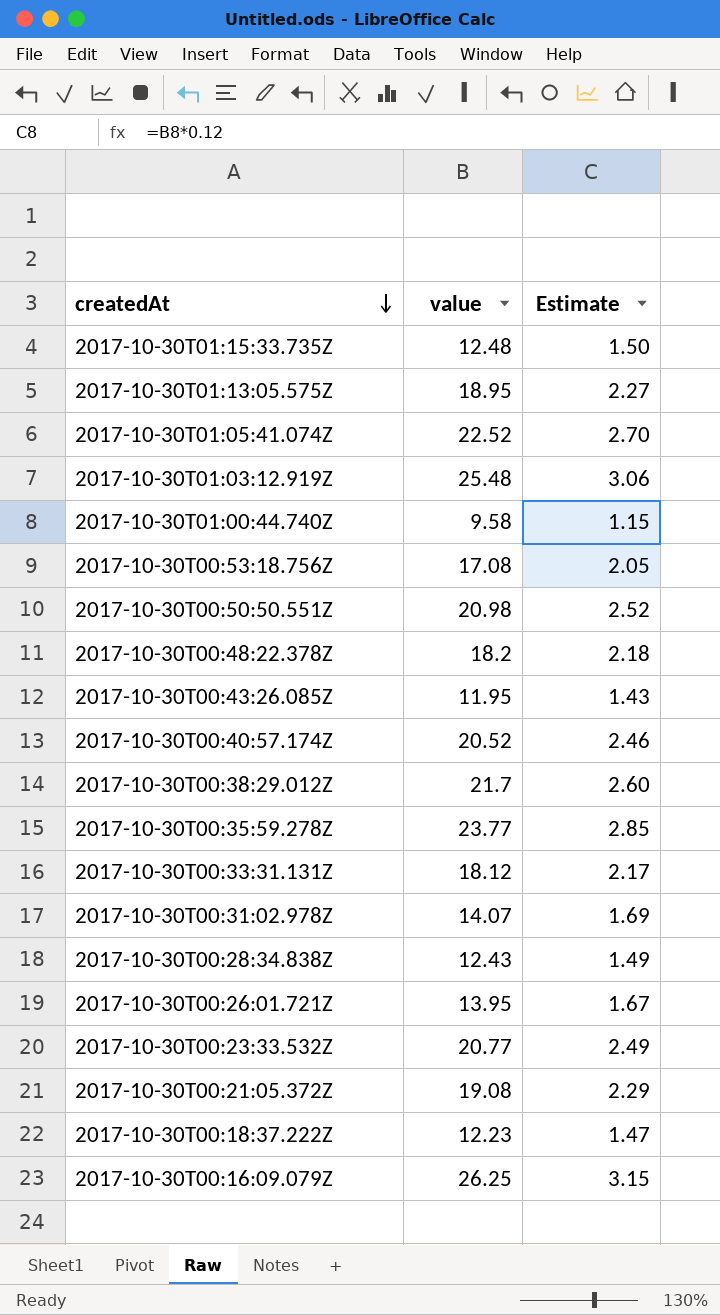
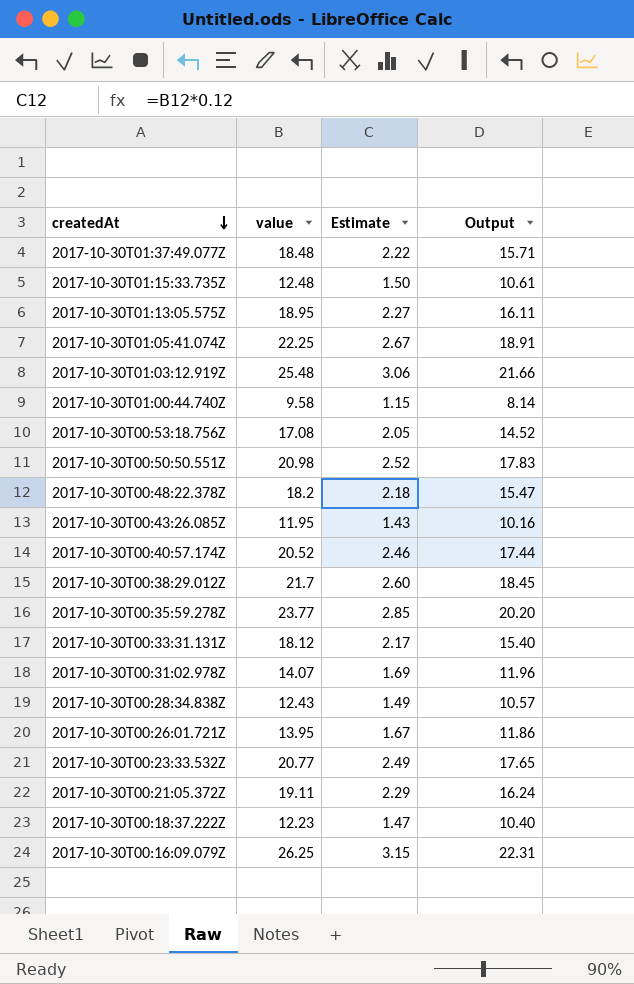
column Output | formula: none -> [value] * 0.85
row 2017-10-30T01:37:49.077Z: none -> 18.48 | 2.22 | 15.71
2017-10-30T01:05:41.074Z | value: 22.52 -> 22.25
2017-10-30T01:05:41.074Z | Estimate: 2.70 -> 2.67
2017-10-30T00:21:05.372Z | value: 19.08 -> 19.11

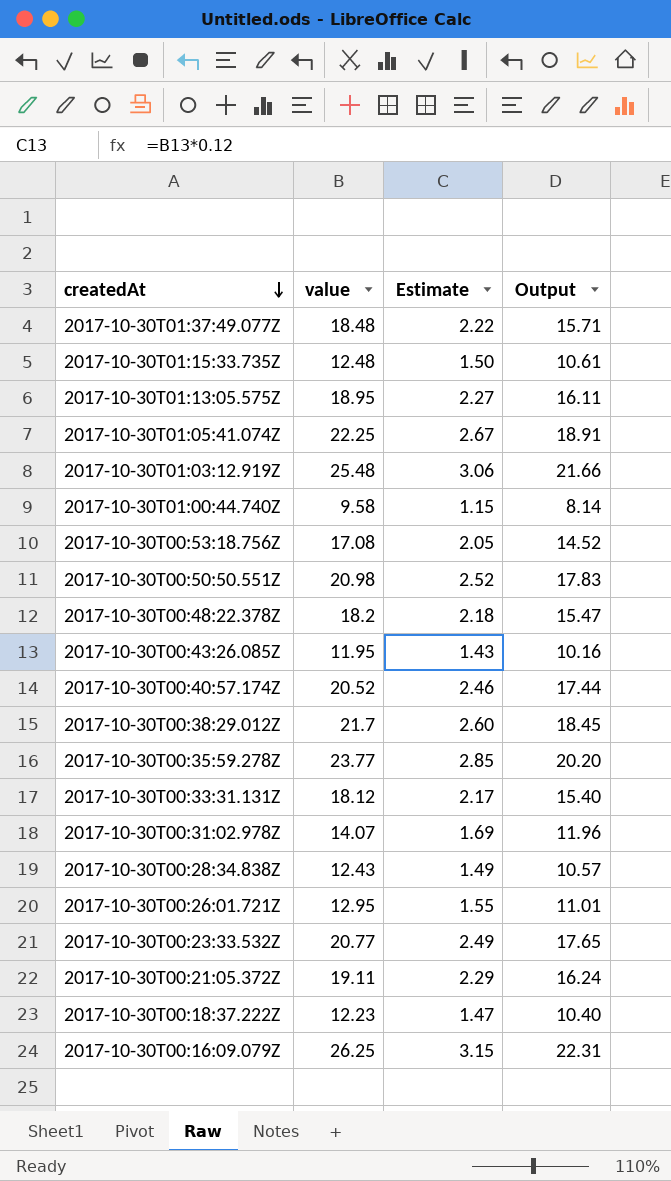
2017-10-30T00:26:01.721Z | value: 13.95 -> 12.95
2017-10-30T00:26:01.721Z | Estimate: 1.67 -> 1.55
2017-10-30T00:26:01.721Z | Output: 11.86 -> 11.01

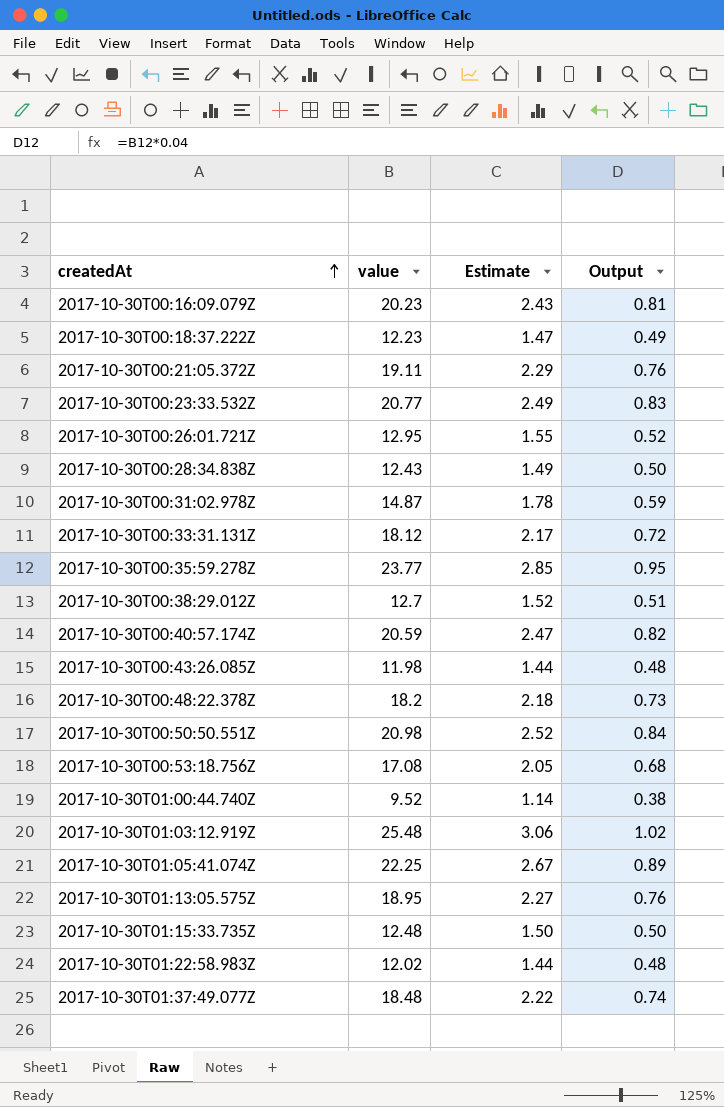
row order: createdAt descending -> createdAt ascending
column Output | formula: [value] * 0.85 -> [value] * 0.04
2017-10-30T00:16:09.079Z | value: 26.25 -> 20.23
2017-10-30T00:16:09.079Z | Estimate: 3.15 -> 2.43
2017-10-30T00:31:02.978Z | value: 14.07 -> 14.87
2017-10-30T00:31:02.978Z | Estimate: 1.69 -> 1.78
2017-10-30T00:38:29.012Z | value: 21.7 -> 12.7
2017-10-30T00:38:29.012Z | Estimate: 2.60 -> 1.52
2017-10-30T00:40:57.174Z | value: 20.52 -> 20.59
2017-10-30T00:40:57.174Z | Estimate: 2.46 -> 2.47
2017-10-30T00:43:26.085Z | value: 11.95 -> 11.98
2017-10-30T00:43:26.085Z | Estimate: 1.43 -> 1.44
2017-10-30T01:00:44.740Z | value: 9.58 -> 9.52
2017-10-30T01:00:44.740Z | Estimate: 1.15 -> 1.14
row 2017-10-30T01:22:58.983Z: none -> 12.02 | 1.44 | 0.48

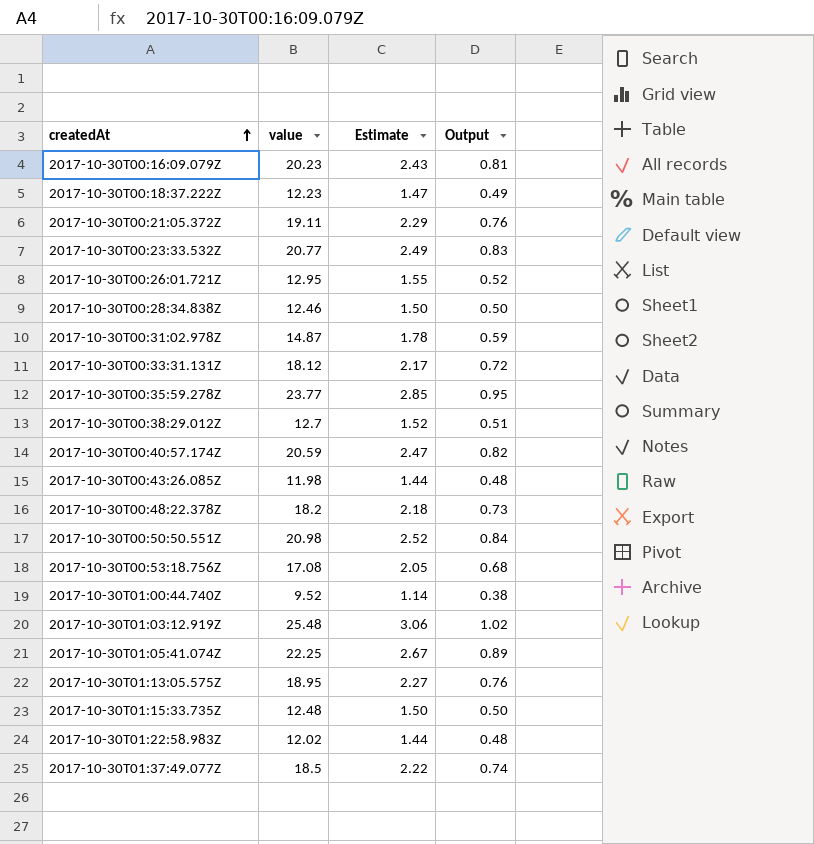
2017-10-30T00:28:34.838Z | value: 12.43 -> 12.46
2017-10-30T00:28:34.838Z | Estimate: 1.49 -> 1.50
2017-10-30T01:37:49.077Z | value: 18.48 -> 18.5

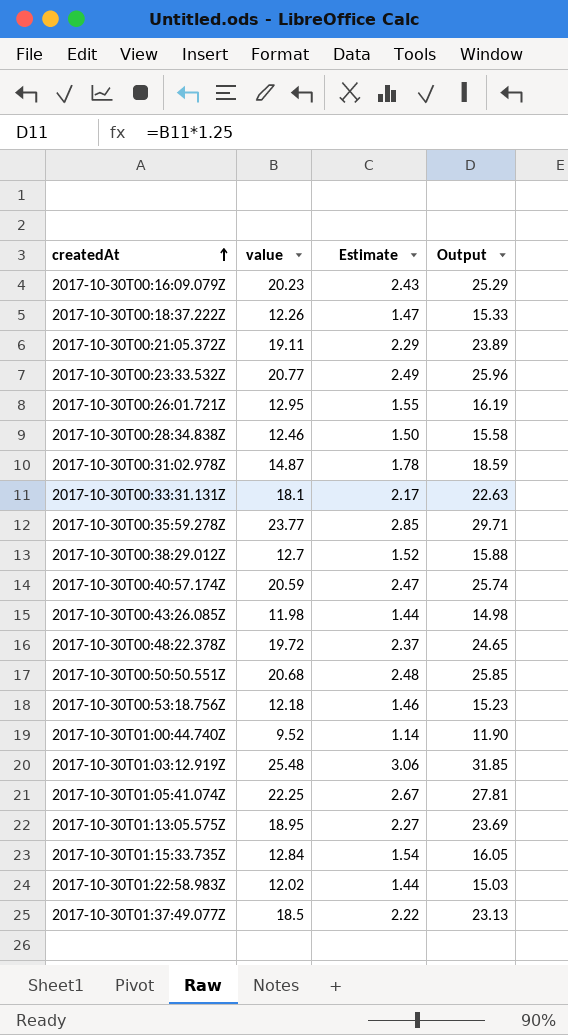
column Output | formula: [value] * 0.04 -> [value] * 1.25
2017-10-30T00:18:37.222Z | value: 12.23 -> 12.26
2017-10-30T00:33:31.131Z | value: 18.12 -> 18.1
2017-10-30T00:48:22.378Z | value: 18.2 -> 19.72
2017-10-30T00:48:22.378Z | Estimate: 2.18 -> 2.37
2017-10-30T00:50:50.551Z | value: 20.98 -> 20.68
2017-10-30T00:50:50.551Z | Estimate: 2.52 -> 2.48
2017-10-30T00:53:18.756Z | value: 17.08 -> 12.18
2017-10-30T00:53:18.756Z | Estimate: 2.05 -> 1.46
2017-10-30T01:15:33.735Z | value: 12.48 -> 12.84
2017-10-30T01:15:33.735Z | Estimate: 1.50 -> 1.54

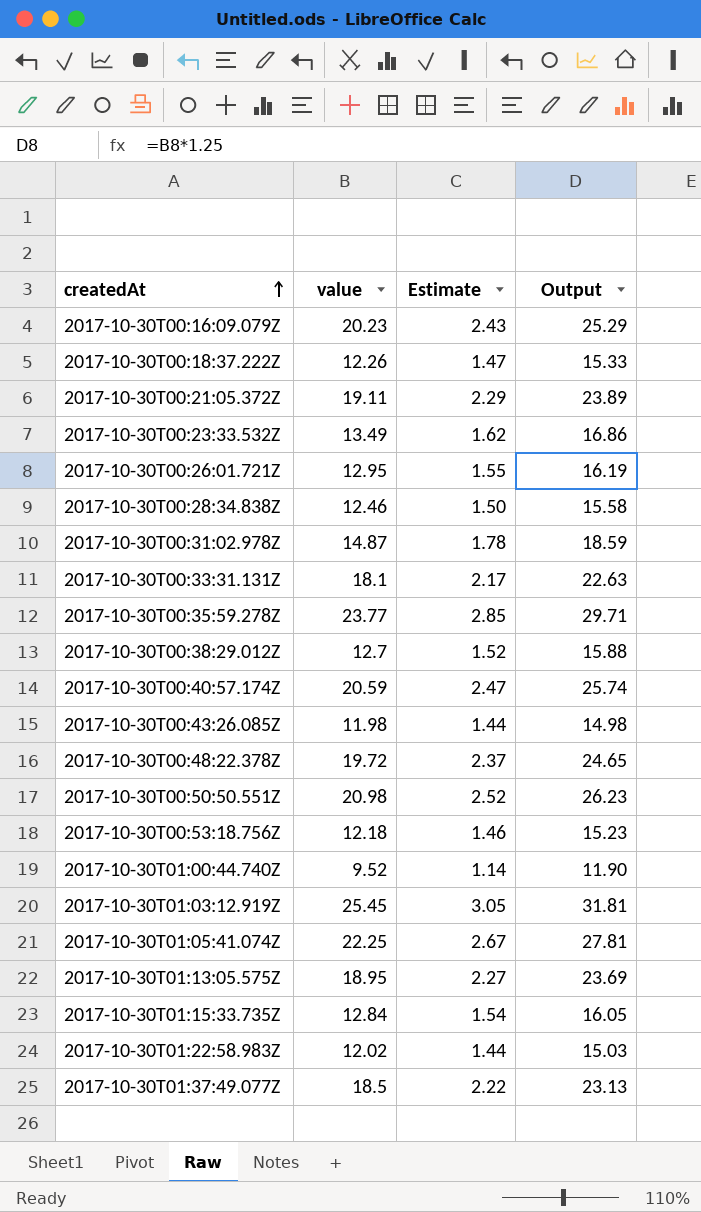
2017-10-30T00:23:33.532Z | value: 20.77 -> 13.49
2017-10-30T00:23:33.532Z | Estimate: 2.49 -> 1.62
2017-10-30T00:23:33.532Z | Output: 25.96 -> 16.86
2017-10-30T00:50:50.551Z | value: 20.68 -> 20.98
2017-10-30T00:50:50.551Z | Estimate: 2.48 -> 2.52
2017-10-30T00:50:50.551Z | Output: 25.85 -> 26.23
2017-10-30T01:03:12.919Z | value: 25.48 -> 25.45
2017-10-30T01:03:12.919Z | Estimate: 3.06 -> 3.05
2017-10-30T01:03:12.919Z | Output: 31.85 -> 31.81

